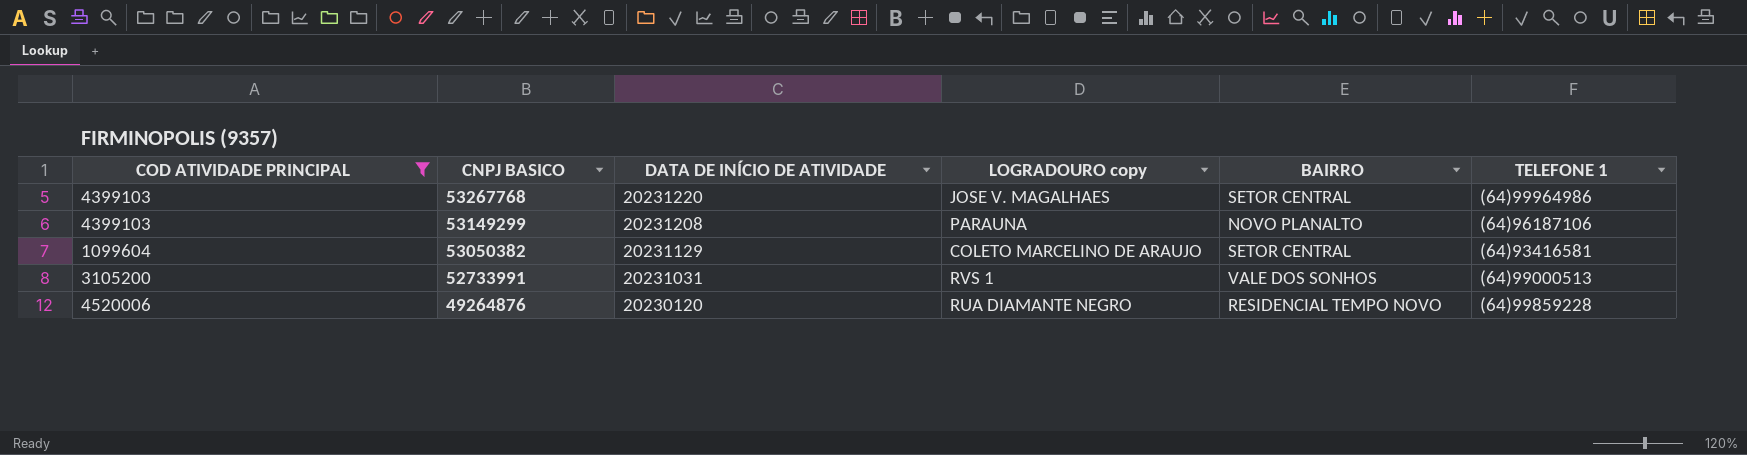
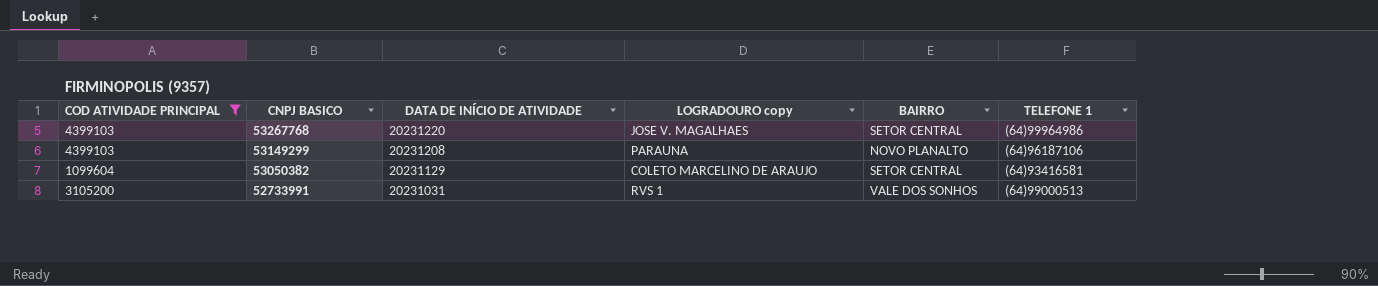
row 49264876: 4520006 | 20230120 | RUA DIAMANTE NEGRO | RESIDENCIAL TEMPO NOVO | (64)99859228 -> none

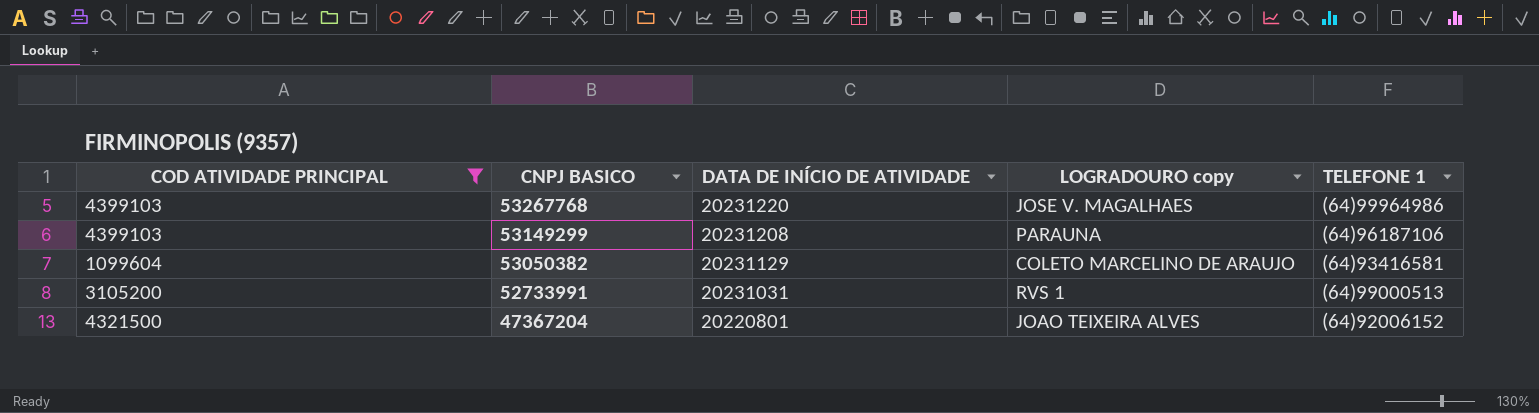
column BAIRRO | position: 5 -> none
row 47367204: none -> 4321500 | 20220801 | JOAO TEIXEIRA ALVES | (64)92006152

